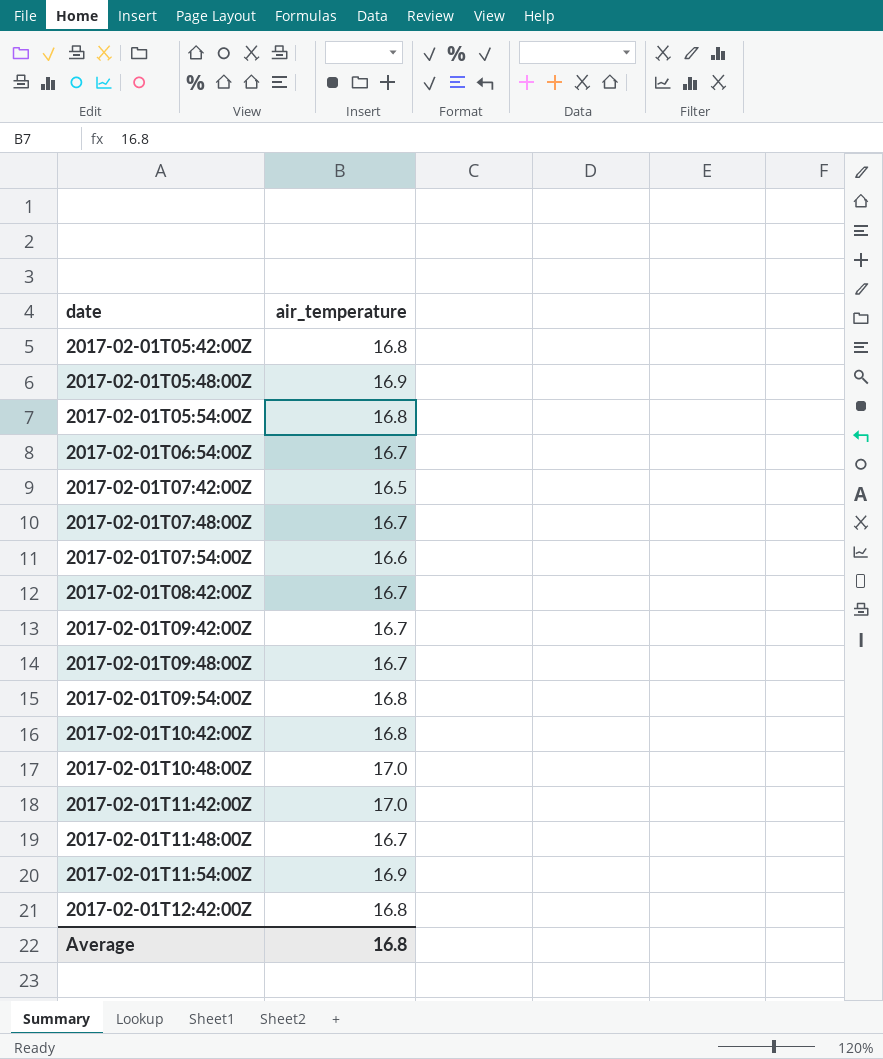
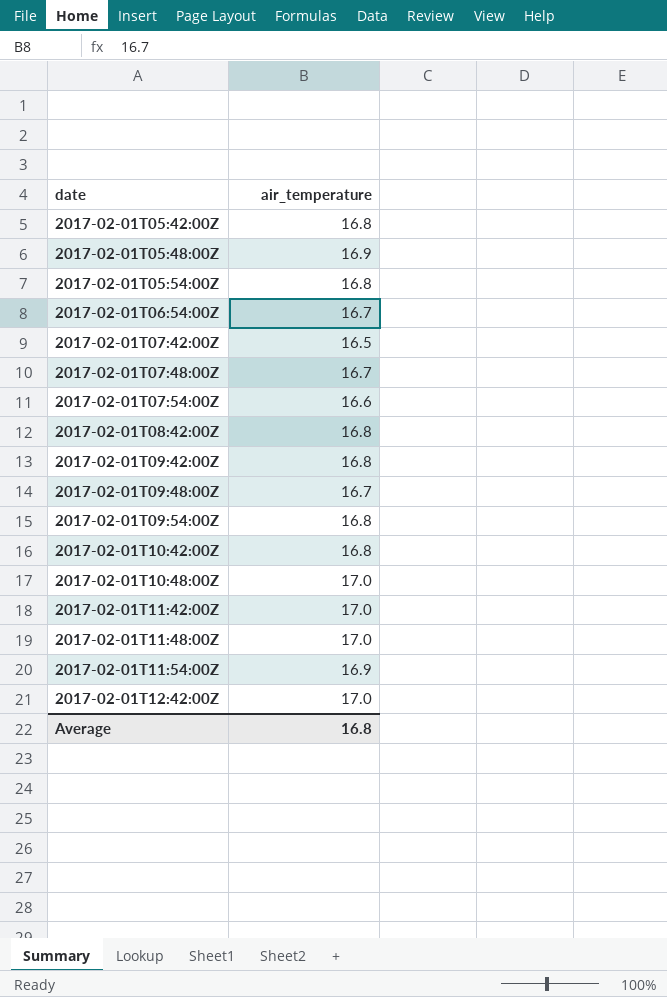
2017-02-01T08:42:00Z | air_temperature: 16.7 -> 16.8
2017-02-01T09:42:00Z | air_temperature: 16.7 -> 16.8
2017-02-01T11:48:00Z | air_temperature: 16.7 -> 17.0
2017-02-01T12:42:00Z | air_temperature: 16.8 -> 17.0

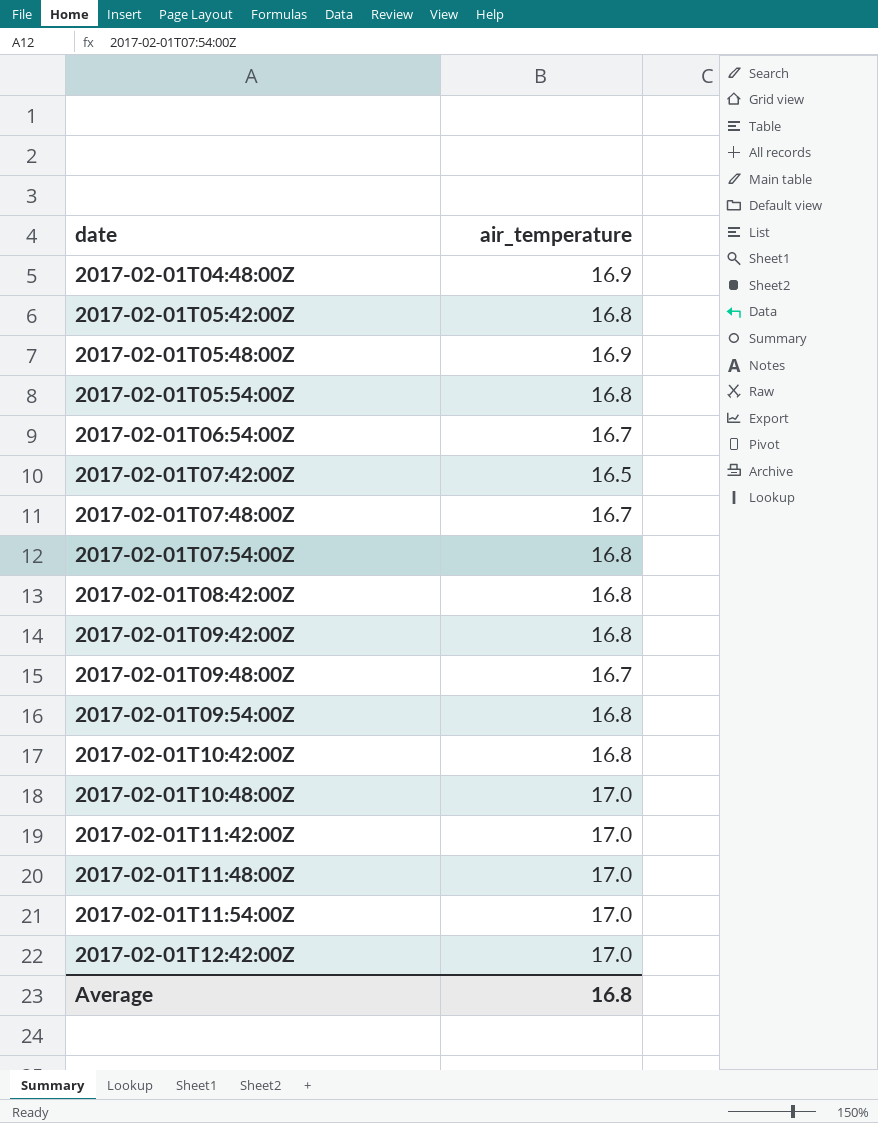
row 2017-02-01T04:48:00Z: none -> 16.9
2017-02-01T07:54:00Z | air_temperature: 16.6 -> 16.8
2017-02-01T11:54:00Z | air_temperature: 16.9 -> 17.0

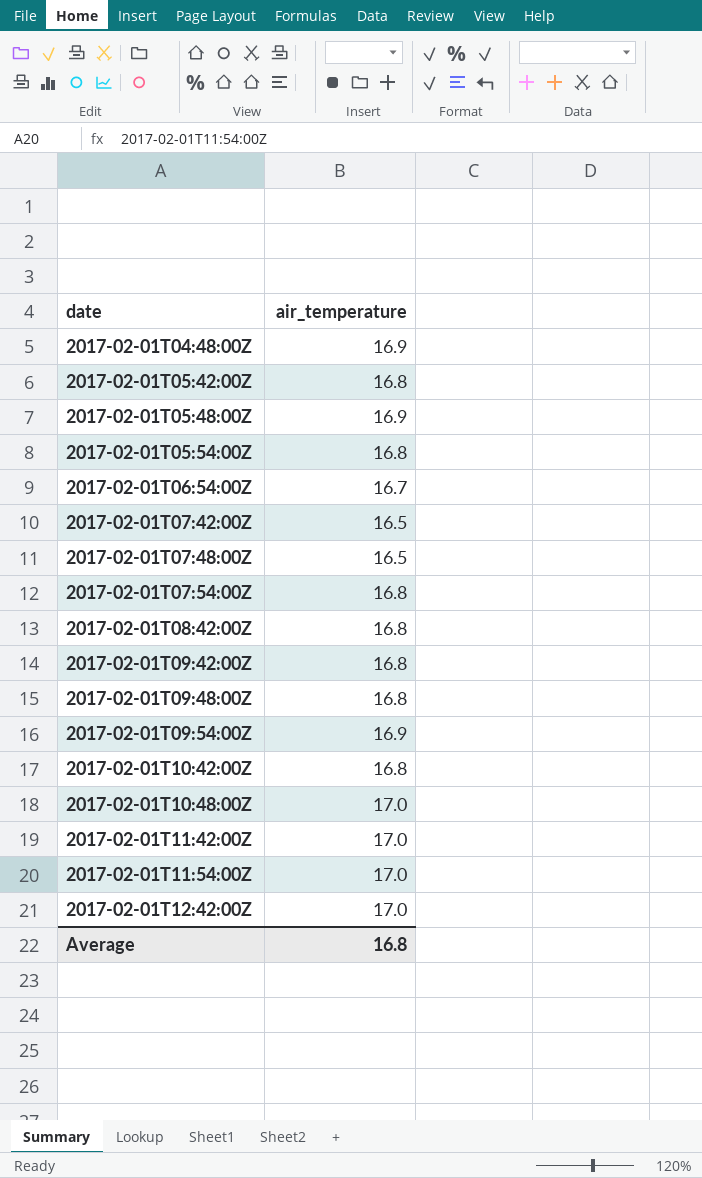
row 2017-02-01T11:48:00Z: 17.0 -> none
2017-02-01T07:48:00Z | air_temperature: 16.7 -> 16.5
2017-02-01T09:48:00Z | air_temperature: 16.7 -> 16.8
2017-02-01T09:54:00Z | air_temperature: 16.8 -> 16.9

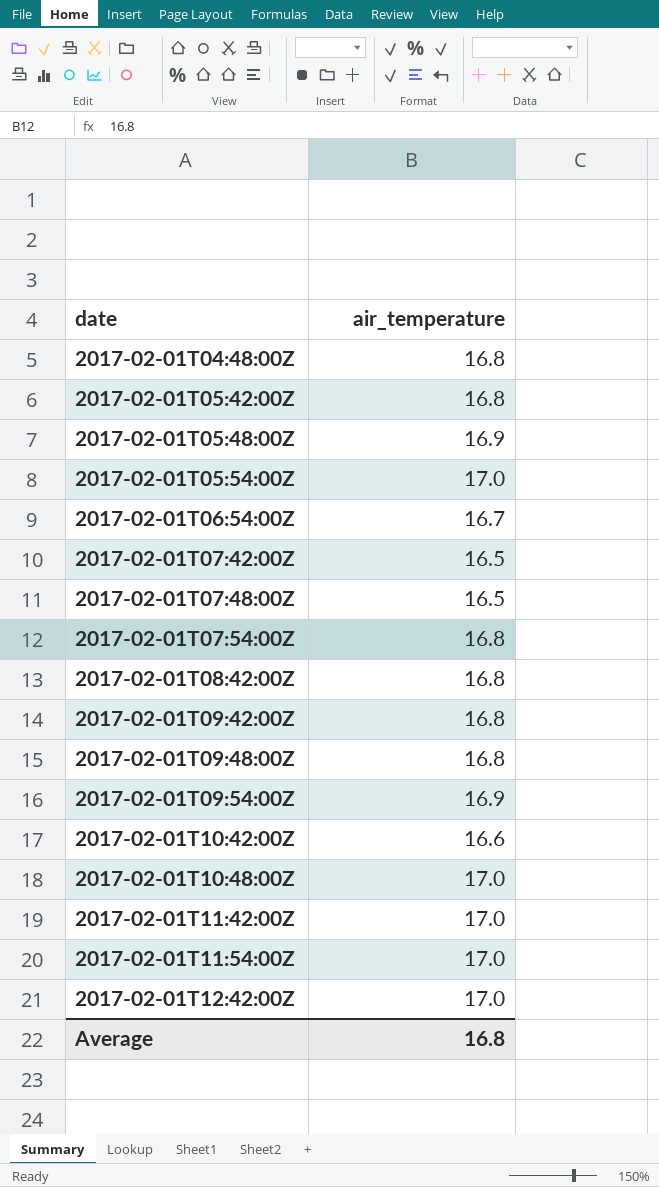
2017-02-01T04:48:00Z | air_temperature: 16.9 -> 16.8
2017-02-01T05:54:00Z | air_temperature: 16.8 -> 17.0
2017-02-01T10:42:00Z | air_temperature: 16.8 -> 16.6

